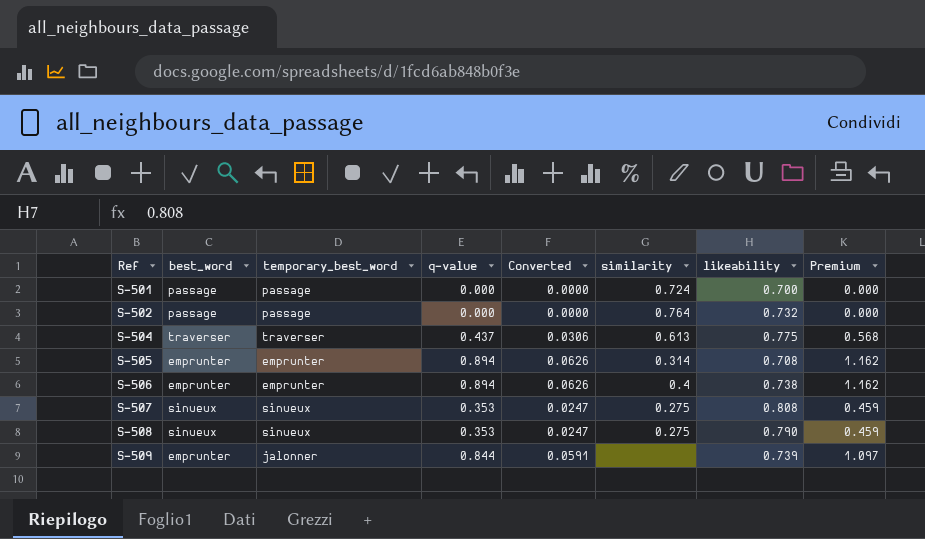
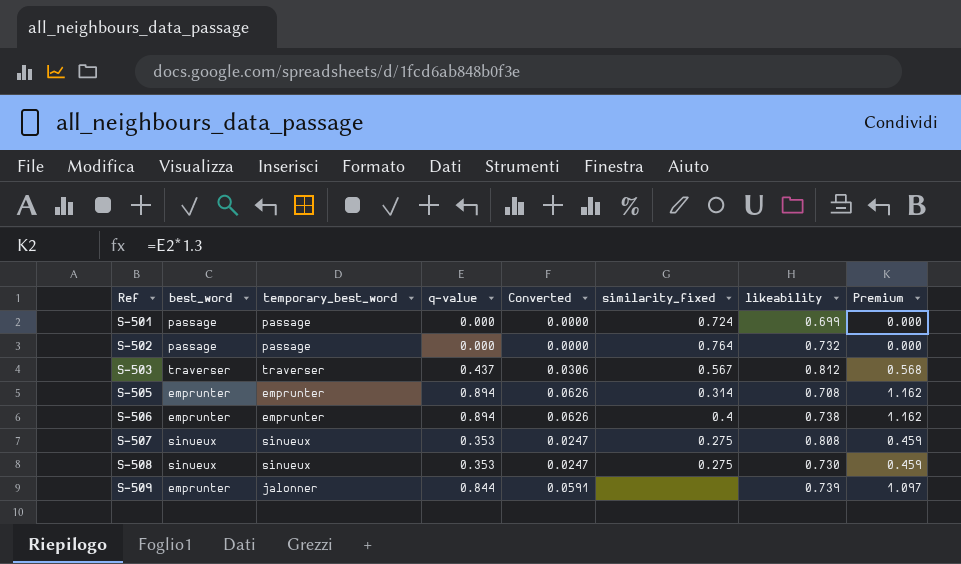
column name: similarity -> similarity_fixed
row S-504: traverser | traverser | 0.437 | 0.0306 | 0.613 | 0.775 | 0.568 -> none
S-501 | likeability: 0.700 -> 0.699
row S-503: none -> traverser | traverser | 0.437 | 0.0306 | 0.567 | 0.812 | 0.568
S-508 | likeability: 0.790 -> 0.730

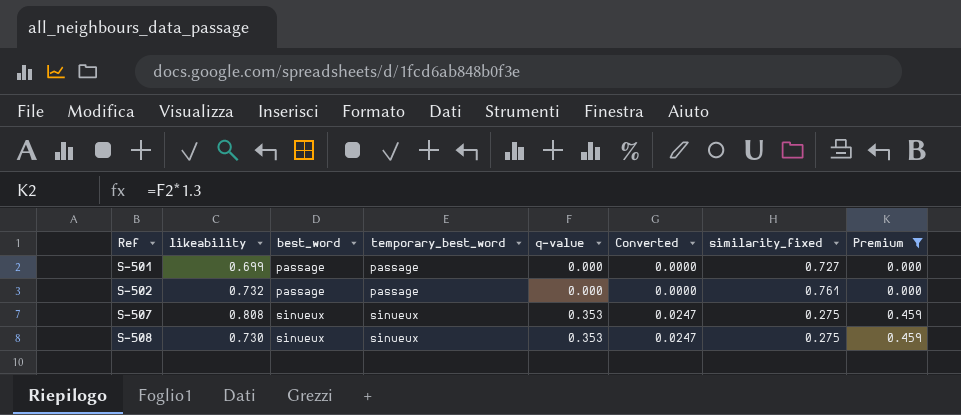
filter: none -> Premium <= 0.459
column likeability | position: 7 -> 2
S-501 | similarity_fixed: 0.724 -> 0.727
S-502 | similarity_fixed: 0.764 -> 0.761

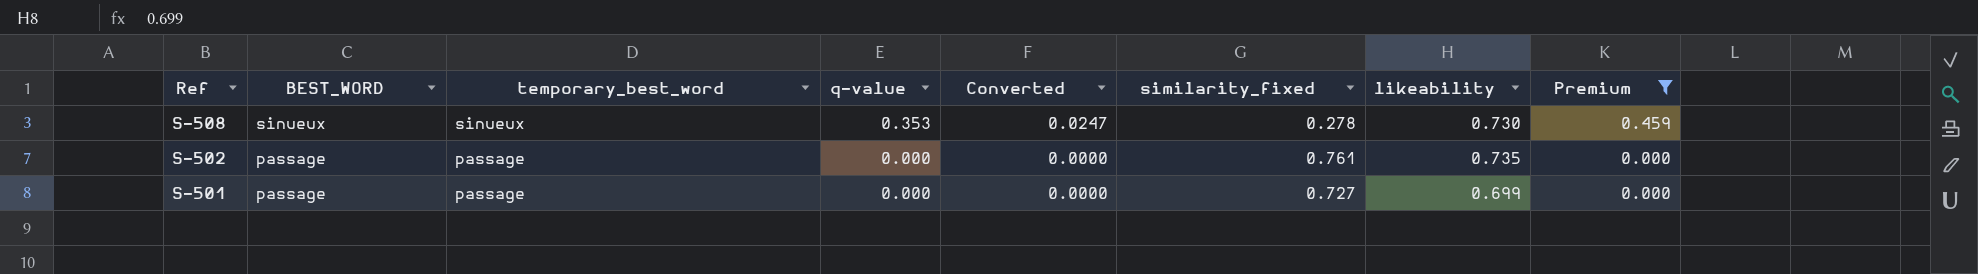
row order: Ref ascending -> Ref descending
column name: best_word -> BEST_WORD
column likeability | position: 2 -> 7
row S-507: 0.808 | sinueux | sinueux | 0.353 | 0.0247 | 0.275 | 0.459 -> none
S-508 | similarity_fixed: 0.275 -> 0.278
S-502 | likeability: 0.732 -> 0.735

